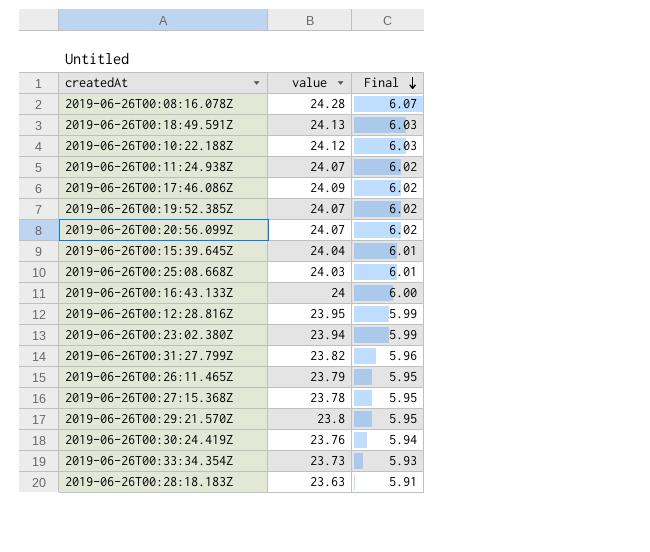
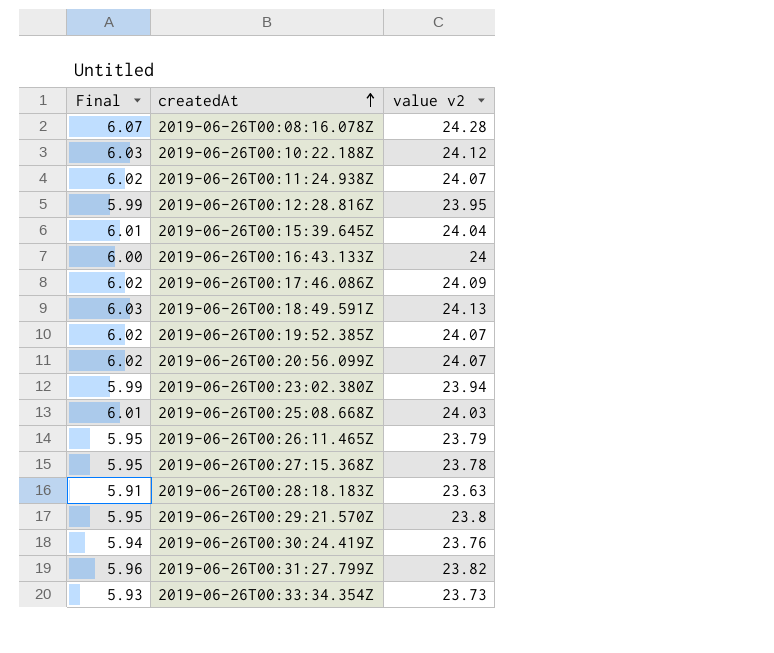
row order: Final descending -> createdAt ascending
column Final | position: 3 -> 1
column name: value -> value v2

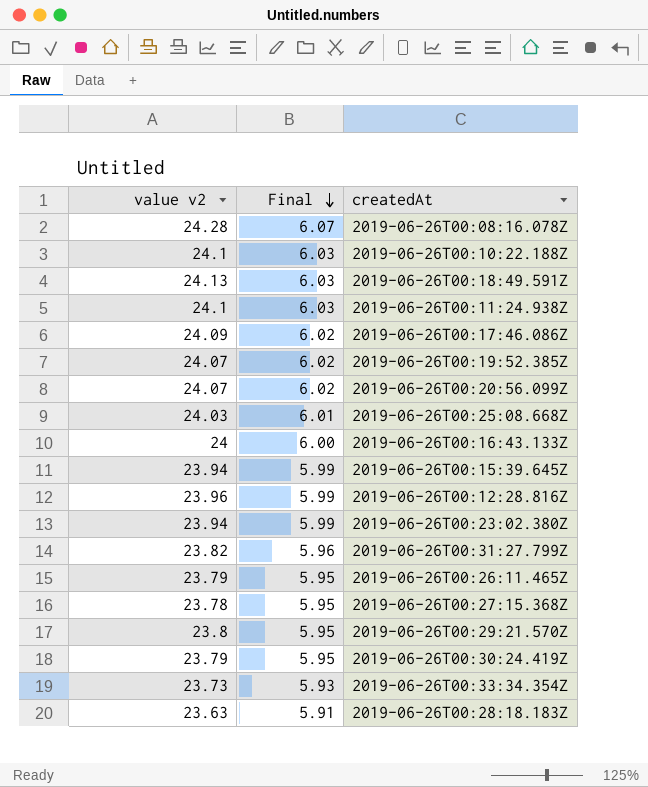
row order: createdAt ascending -> Final descending
column value v2 | position: 3 -> 1
2019-06-26T00:10:22.188Z | value v2: 24.12 -> 24.1
2019-06-26T00:11:24.938Z | value v2: 24.07 -> 24.1
2019-06-26T00:11:24.938Z | Final: 6.02 -> 6.03
2019-06-26T00:15:39.645Z | value v2: 24.04 -> 23.94
2019-06-26T00:15:39.645Z | Final: 6.01 -> 5.99
2019-06-26T00:12:28.816Z | value v2: 23.95 -> 23.96
2019-06-26T00:30:24.419Z | value v2: 23.76 -> 23.79
2019-06-26T00:30:24.419Z | Final: 5.94 -> 5.95

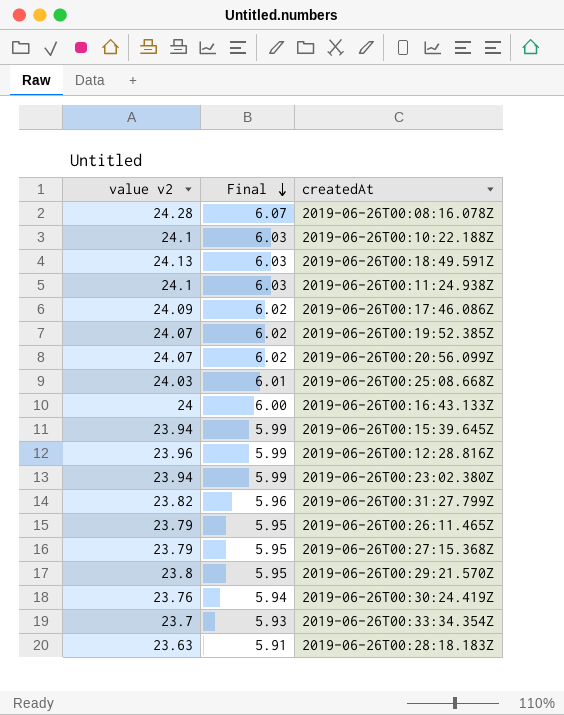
2019-06-26T00:27:15.368Z | value v2: 23.78 -> 23.79
2019-06-26T00:30:24.419Z | value v2: 23.79 -> 23.76
2019-06-26T00:30:24.419Z | Final: 5.95 -> 5.94
2019-06-26T00:33:34.354Z | value v2: 23.73 -> 23.7

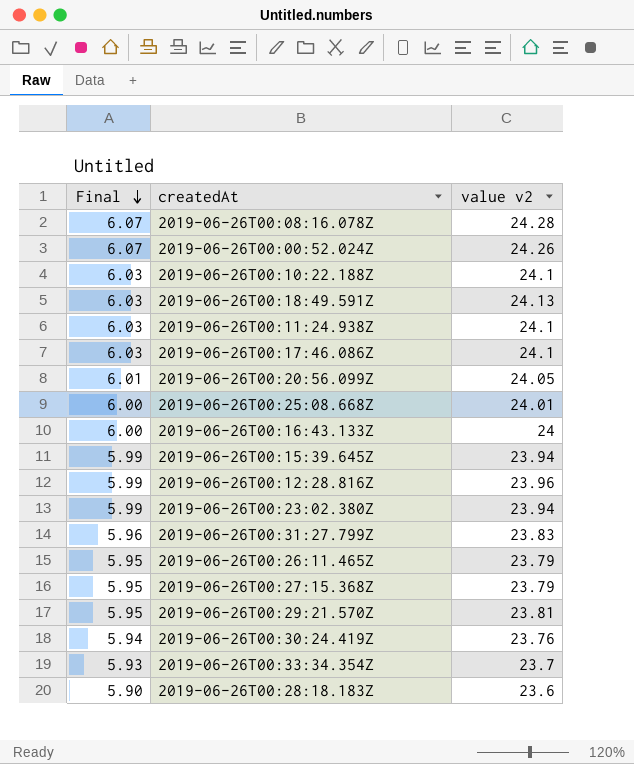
column value v2 | position: 1 -> 3
row 2019-06-26T00:19:52.385Z: 24.07 | 6.02 -> none
row 2019-06-26T00:00:52.024Z: none -> 6.07 | 24.26
2019-06-26T00:17:46.086Z | Final: 6.02 -> 6.03
2019-06-26T00:17:46.086Z | value v2: 24.09 -> 24.1
2019-06-26T00:20:56.099Z | Final: 6.02 -> 6.01
2019-06-26T00:20:56.099Z | value v2: 24.07 -> 24.05
2019-06-26T00:25:08.668Z | Final: 6.01 -> 6.00
2019-06-26T00:25:08.668Z | value v2: 24.03 -> 24.01
2019-06-26T00:31:27.799Z | value v2: 23.82 -> 23.83
2019-06-26T00:29:21.570Z | value v2: 23.8 -> 23.81
2019-06-26T00:28:18.183Z | Final: 5.91 -> 5.90
2019-06-26T00:28:18.183Z | value v2: 23.63 -> 23.6

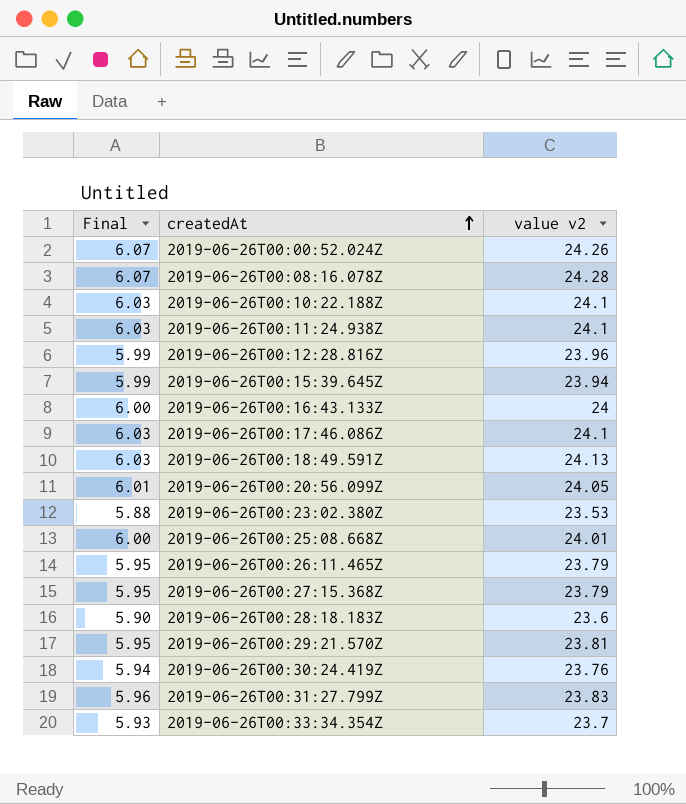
row order: Final descending -> createdAt ascending
2019-06-26T00:23:02.380Z | Final: 5.99 -> 5.88
2019-06-26T00:23:02.380Z | value v2: 23.94 -> 23.53

